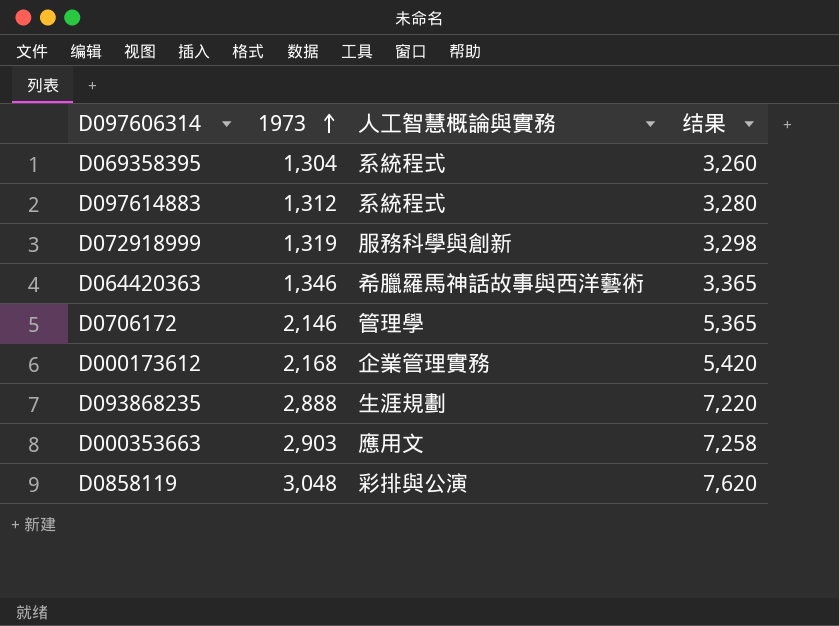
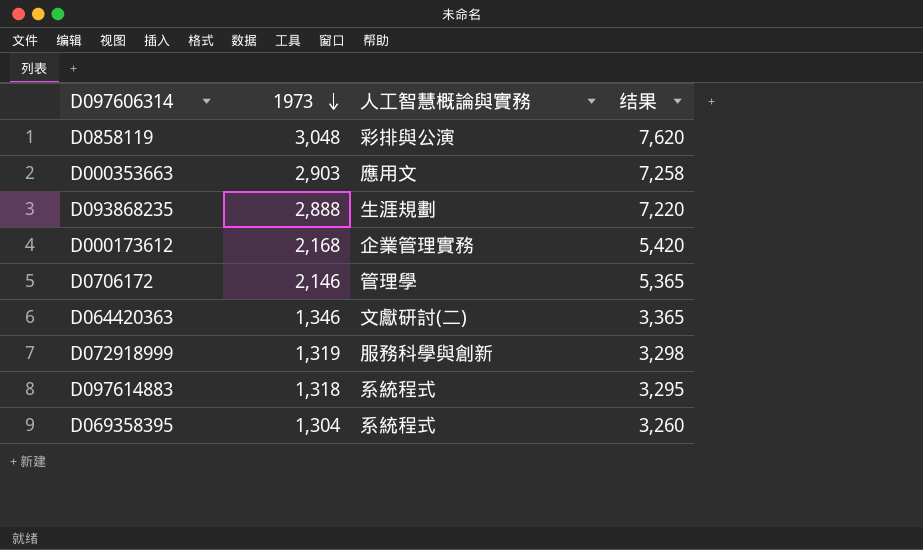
row order: 1973 ascending -> 1973 descending
D064420363 | 人工智慧概論與實務: 希臘羅馬神話故事與西洋藝術 -> 文獻研討(二)
D097614883 | 1973: 1,312 -> 1,318
D097614883 | 结果: 3,280 -> 3,295

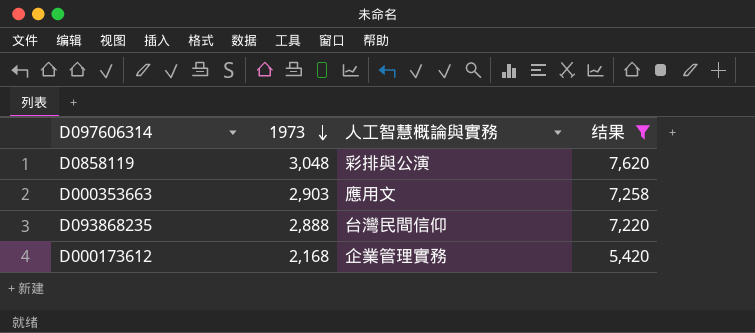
filter: none -> 结果 >= 5,420
D093868235 | 人工智慧概論與實務: 生涯規劃 -> 台灣民間信仰

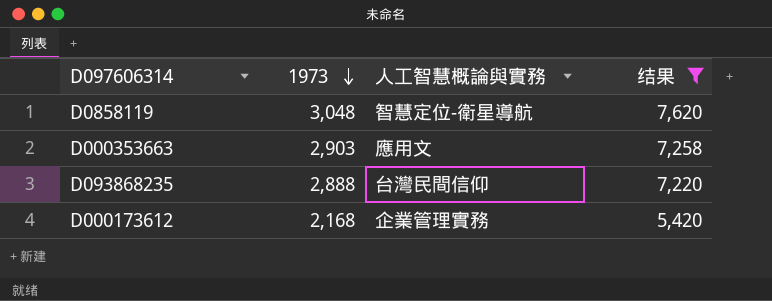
D0858119 | 人工智慧概論與實務: 彩排與公演 -> 智慧定位-衛星導航

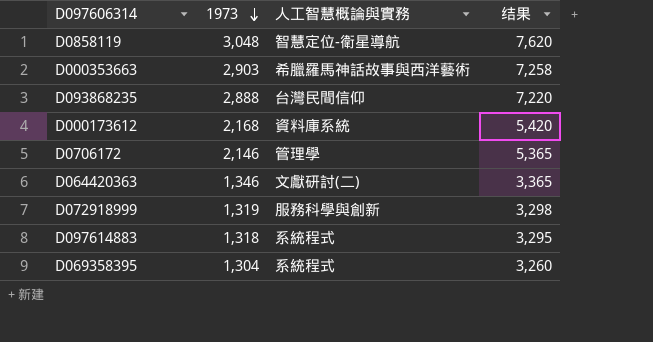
filter: 结果 >= 5,420 -> none
D000353663 | 人工智慧概論與實務: 應用文 -> 希臘羅馬神話故事與西洋藝術
D000173612 | 人工智慧概論與實務: 企業管理實務 -> 資料庫系統

